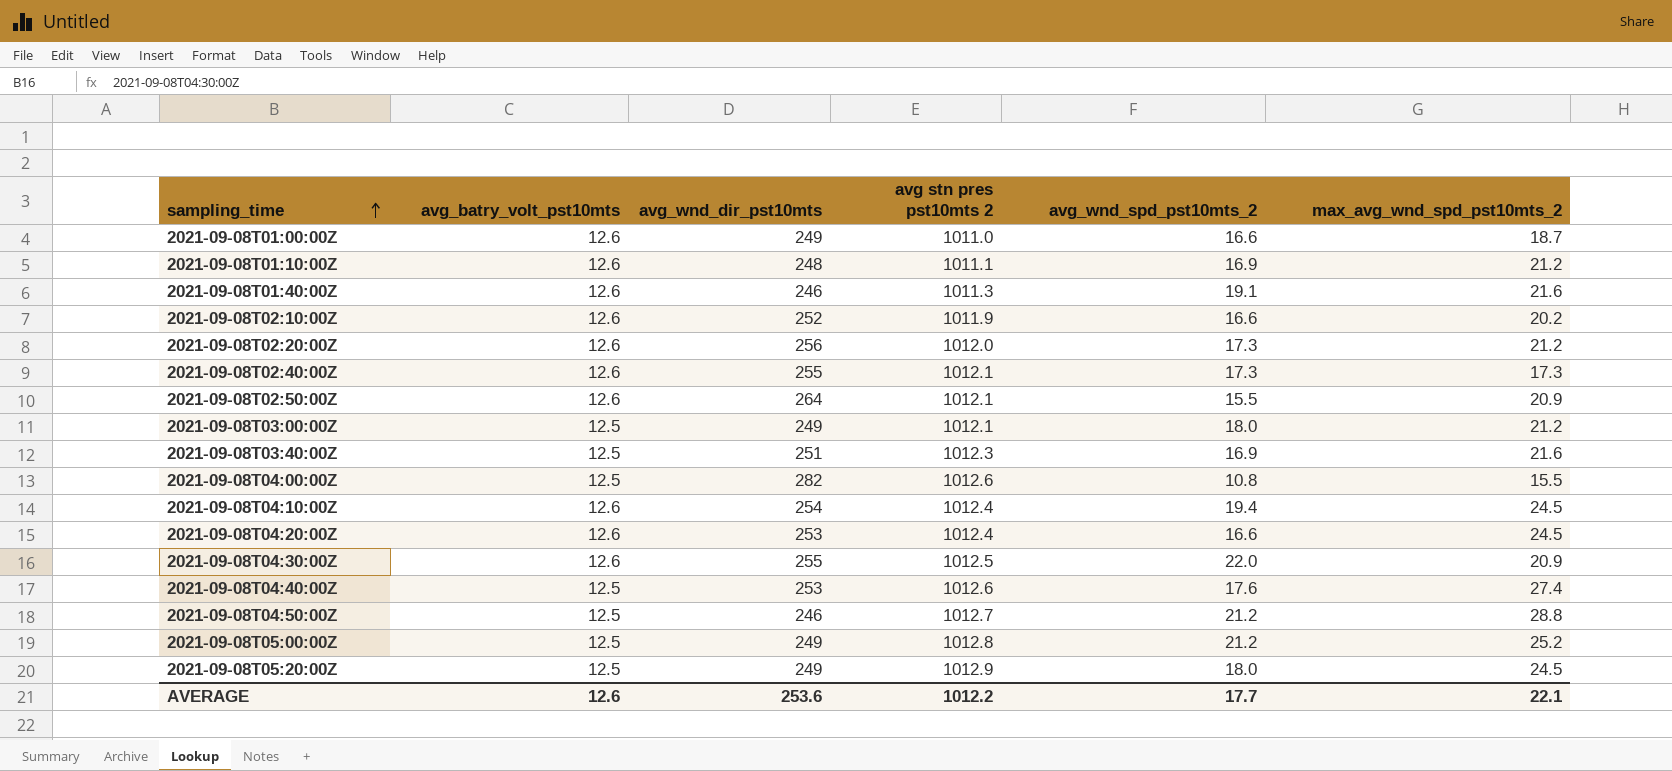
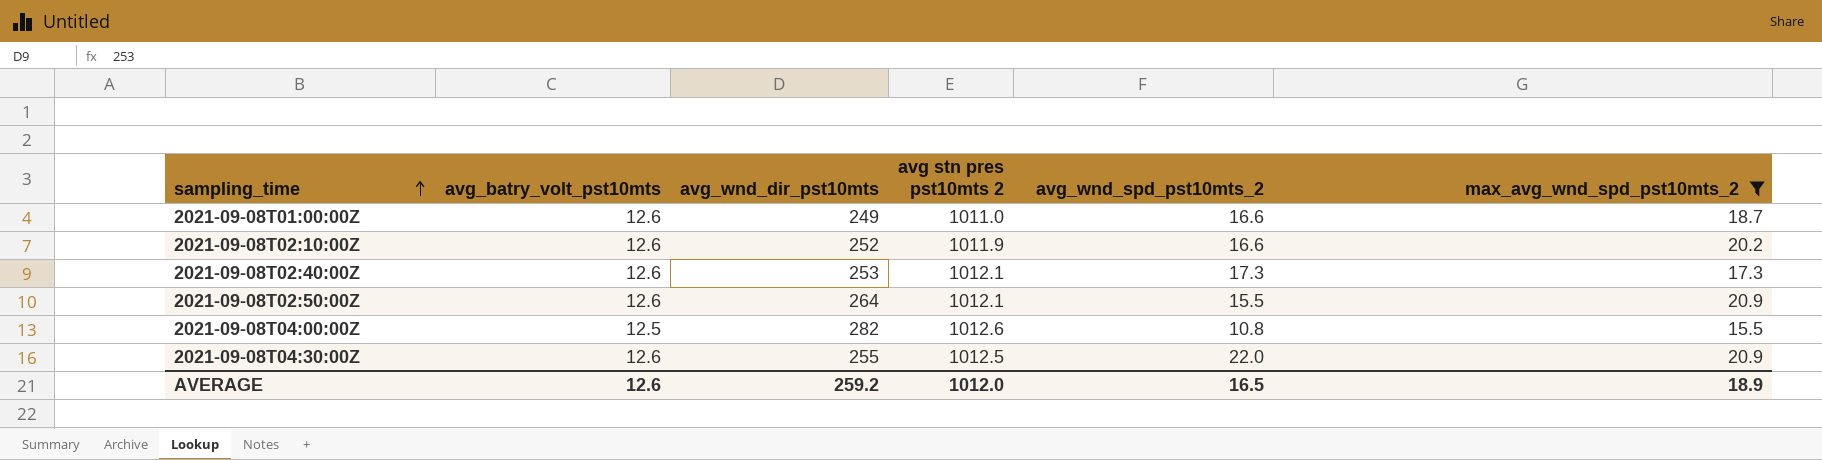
filter: none -> max_avg_wnd_spd_pst10mts_2 <= 20.9
2021-09-08T02:40:00Z | avg_wnd_dir_pst10mts: 255 -> 253
AVERAGE | avg_wnd_dir_pst10mts: 253.6 -> 259.2
AVERAGE | avg stn pres pst10mts 2: 1012.2 -> 1012.0
AVERAGE | avg_wnd_spd_pst10mts_2: 17.7 -> 16.5
AVERAGE | max_avg_wnd_spd_pst10mts_2: 22.1 -> 18.9

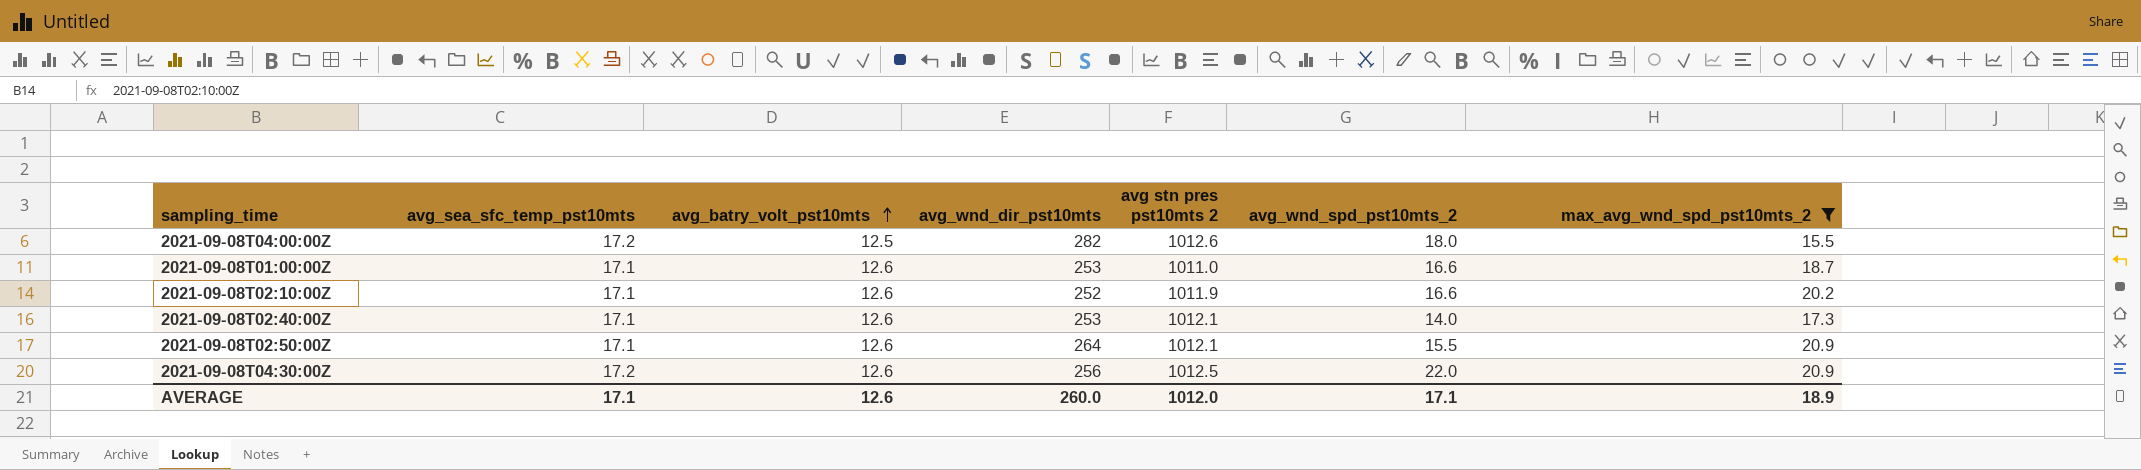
row order: sampling_time ascending -> avg_batry_volt_pst10mts ascending
column avg_sea_sfc_temp_pst10mts | position: none -> 2
2021-09-08T04:00:00Z | avg_wnd_spd_pst10mts_2: 10.8 -> 18.0
2021-09-08T01:00:00Z | avg_wnd_dir_pst10mts: 249 -> 253
2021-09-08T02:40:00Z | avg_wnd_spd_pst10mts_2: 17.3 -> 14.0
2021-09-08T04:30:00Z | avg_wnd_dir_pst10mts: 255 -> 256
AVERAGE | avg_wnd_dir_pst10mts: 259.2 -> 260.0
AVERAGE | avg_wnd_spd_pst10mts_2: 16.5 -> 17.1

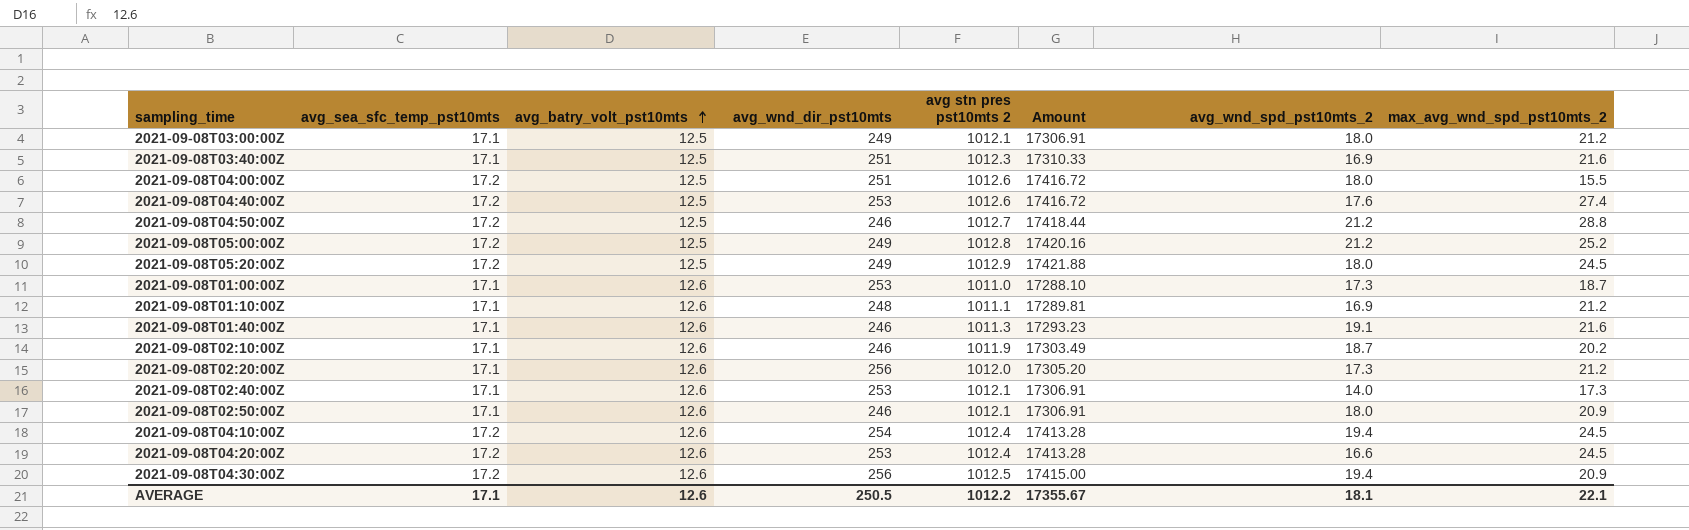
filter: max_avg_wnd_spd_pst10mts_2 <= 20.9 -> none
column Amount | formula: none -> [avg_sea_sfc_temp_pst10mts] * [avg stn pres pst10mts 2]
2021-09-08T04:00:00Z | avg_wnd_dir_pst10mts: 282 -> 251
2021-09-08T01:00:00Z | avg_wnd_spd_pst10mts_2: 16.6 -> 17.3
2021-09-08T02:10:00Z | avg_wnd_dir_pst10mts: 252 -> 246
2021-09-08T02:10:00Z | avg_wnd_spd_pst10mts_2: 16.6 -> 18.7
2021-09-08T02:50:00Z | avg_wnd_dir_pst10mts: 264 -> 246
2021-09-08T02:50:00Z | avg_wnd_spd_pst10mts_2: 15.5 -> 18.0
2021-09-08T04:30:00Z | avg_wnd_spd_pst10mts_2: 22.0 -> 19.4
AVERAGE | avg_wnd_dir_pst10mts: 260.0 -> 250.5
AVERAGE | avg stn pres pst10mts 2: 1012.0 -> 1012.2
AVERAGE | avg_wnd_spd_pst10mts_2: 17.1 -> 18.1
AVERAGE | max_avg_wnd_spd_pst10mts_2: 18.9 -> 22.1

